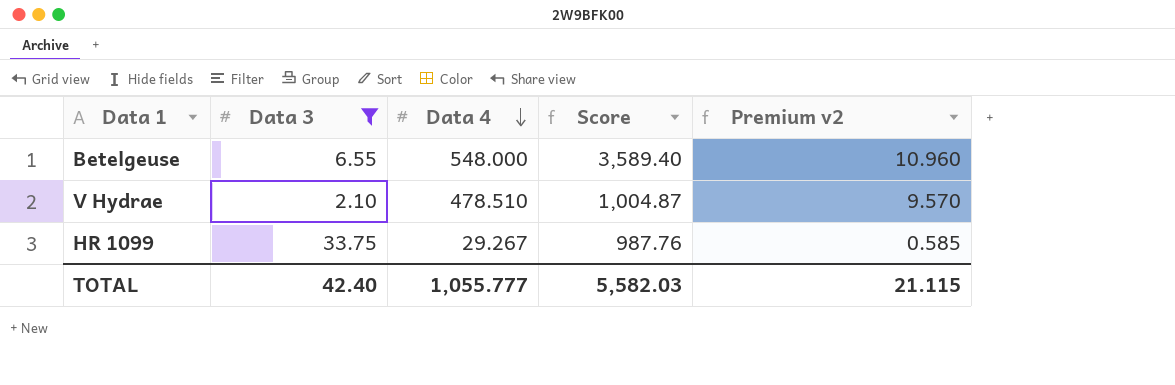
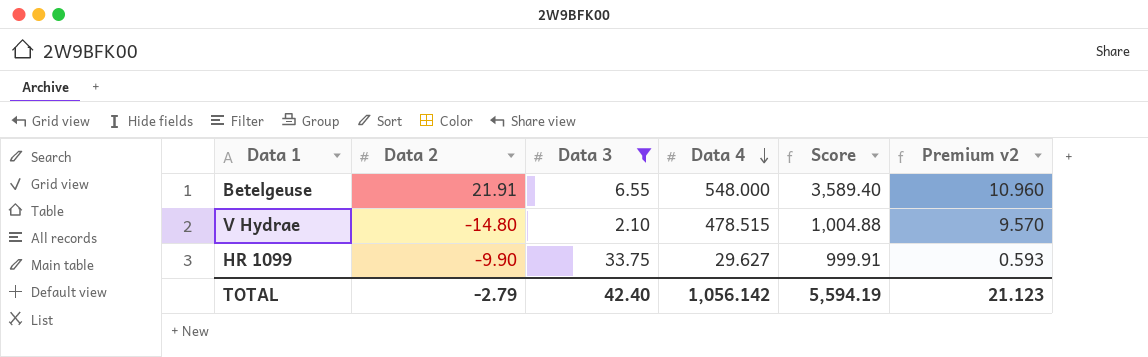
column Data 2 | position: none -> 2
V Hydrae | Data 4: 478.510 -> 478.515
V Hydrae | Score: 1,004.87 -> 1,004.88
HR 1099 | Data 4: 29.267 -> 29.627
HR 1099 | Score: 987.76 -> 999.91
HR 1099 | Premium v2: 0.585 -> 0.593
TOTAL | Data 4: 1,055.777 -> 1,056.142
TOTAL | Score: 5,582.03 -> 5,594.19
TOTAL | Premium v2: 21.115 -> 21.123

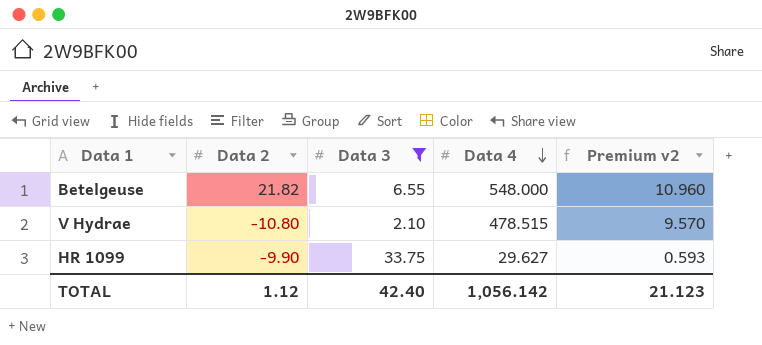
column Score | formula: [Data 3] * [Data 4] -> none
Betelgeuse | Data 2: 21.91 -> 21.82
V Hydrae | Data 2: -14.80 -> -10.80
TOTAL | Data 2: -2.79 -> 1.12

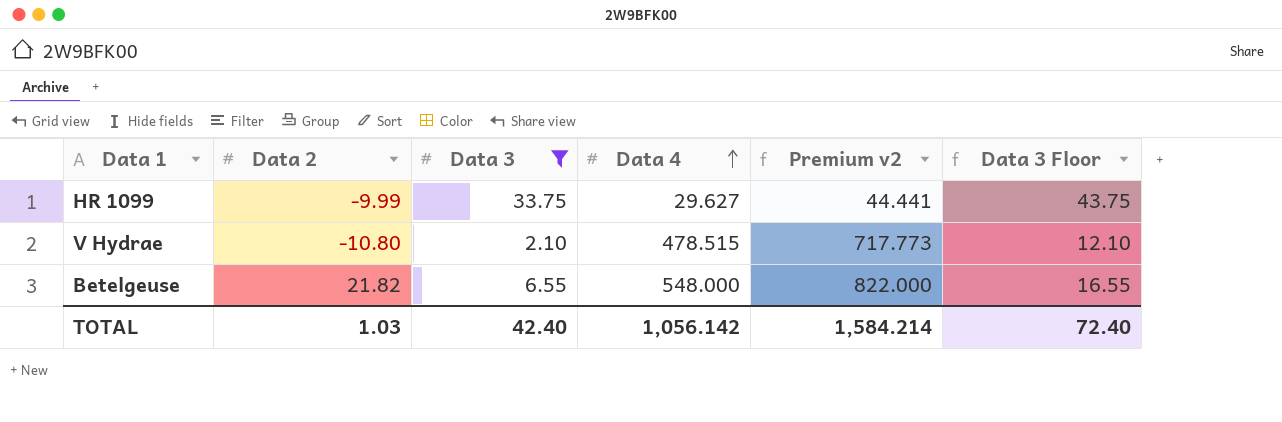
row order: Data 4 descending -> Data 4 ascending
column Premium v2 | formula: [Data 4] * 0.02 -> [Data 4] * 1.5
column Data 3 Floor | formula: none -> [Data 3] + 10
HR 1099 | Data 2: -9.90 -> -9.99
TOTAL | Data 2: 1.12 -> 1.03
TOTAL | Premium v2: 21.123 -> 1,584.214

